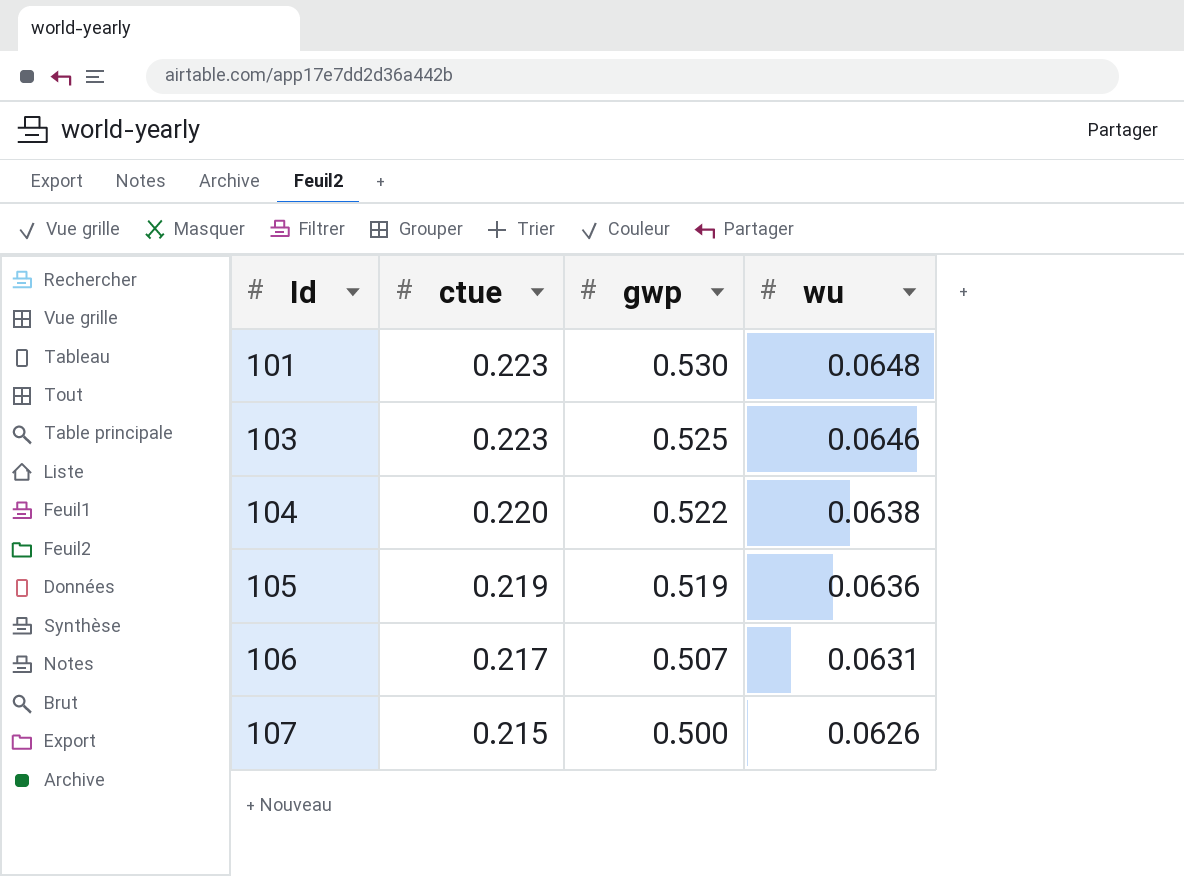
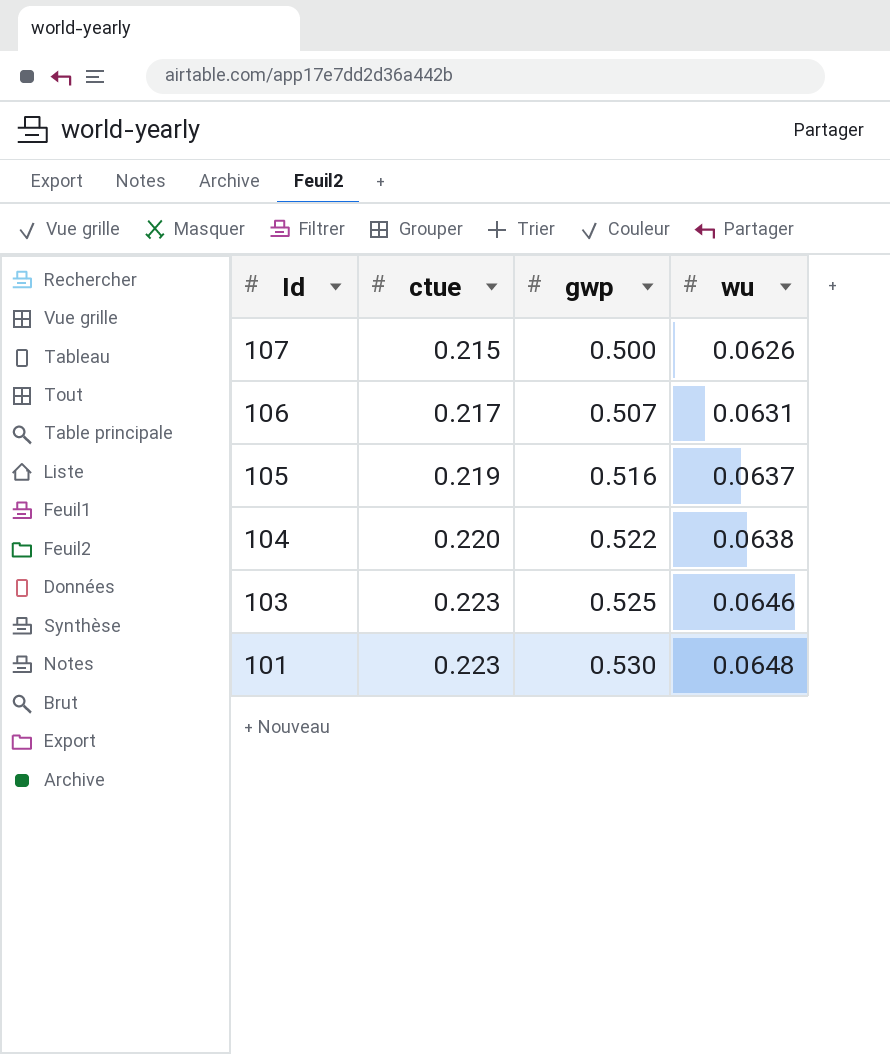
row order: Id ascending -> Id descending
105 | gwp: 0.519 -> 0.516
105 | wu: 0.0636 -> 0.0637

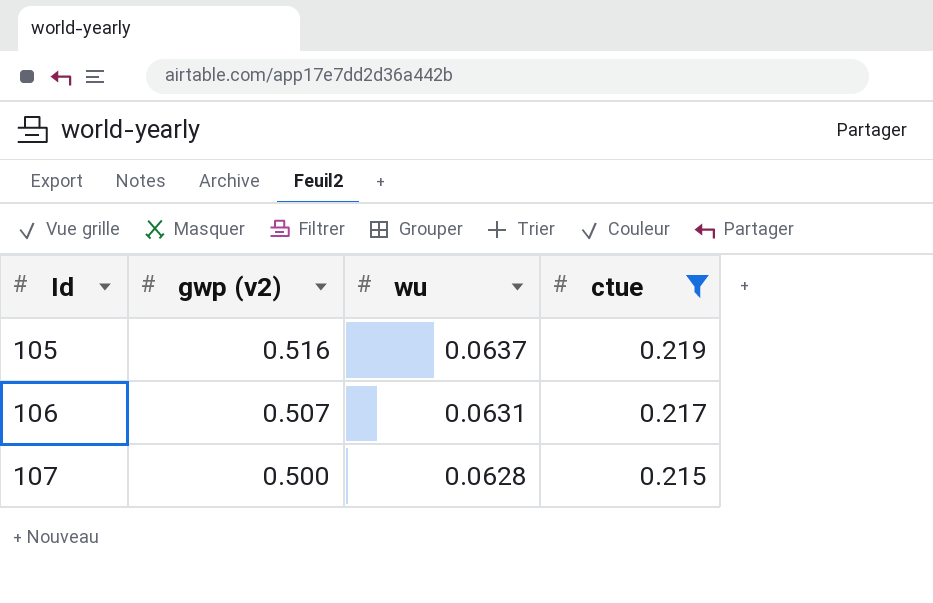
filter: none -> ctue <= 0.219
row order: Id descending -> Id ascending
column name: gwp -> gwp (v2)
column ctue | position: 2 -> 4
107 | wu: 0.0626 -> 0.0628

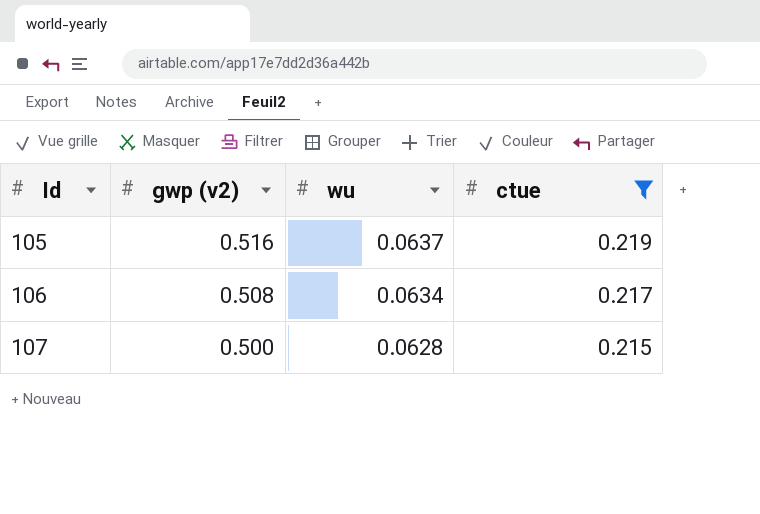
106 | gwp (v2): 0.507 -> 0.508
106 | wu: 0.0631 -> 0.0634

